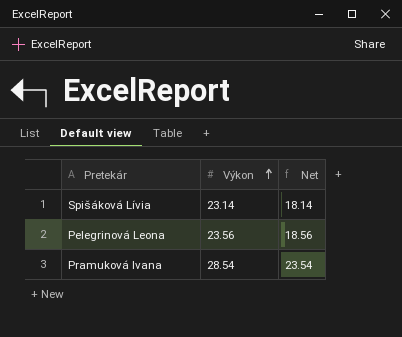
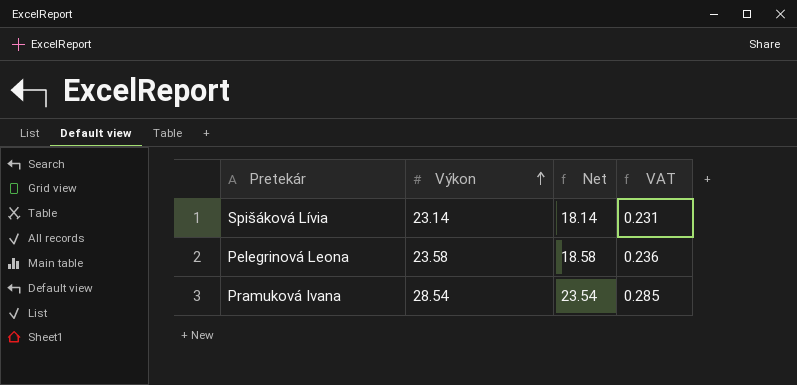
column VAT | formula: none -> [Výkon] * 0.01
Pelegrinová Leona | Výkon: 23.56 -> 23.58
Pelegrinová Leona | Net: 18.56 -> 18.58

